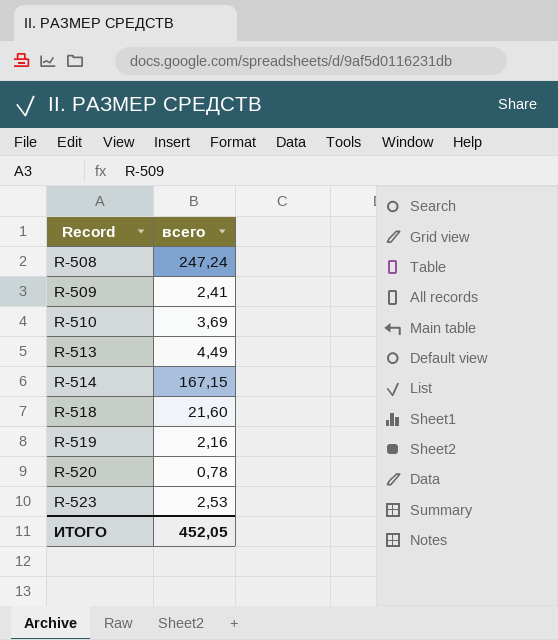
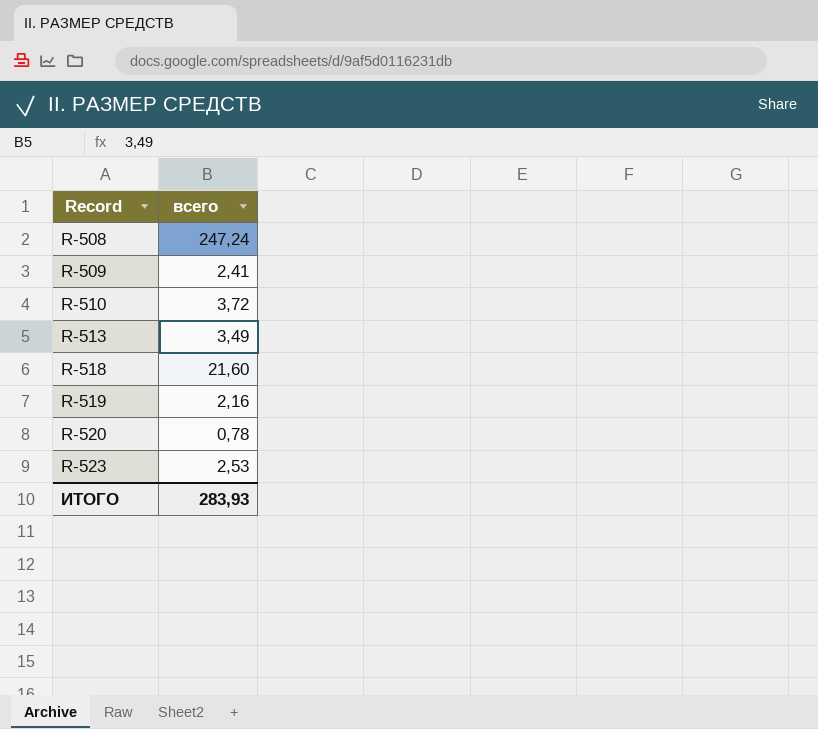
row R-514: 167,15 -> none
R-510 | всего: 3,69 -> 3,72
R-513 | всего: 4,49 -> 3,49
ИТОГО | всего: 452,05 -> 283,93

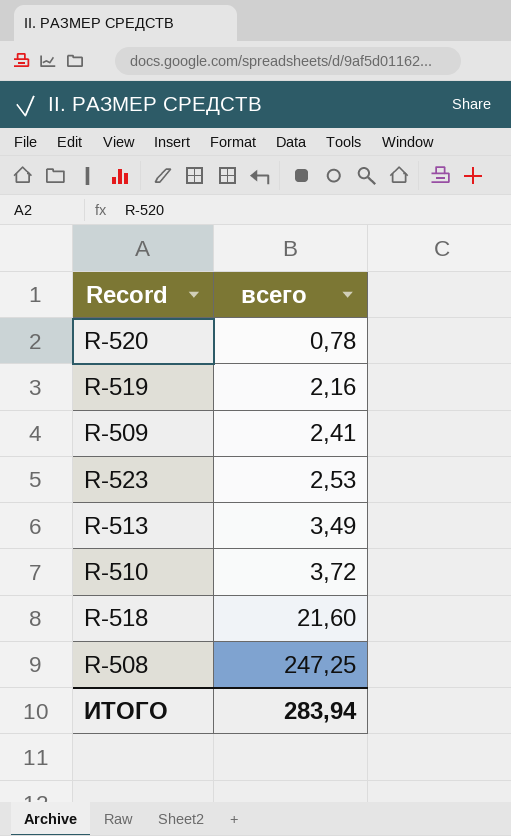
row order: Record ascending -> всего ascending
R-508 | всего: 247,24 -> 247,25
ИТОГО | всего: 283,93 -> 283,94

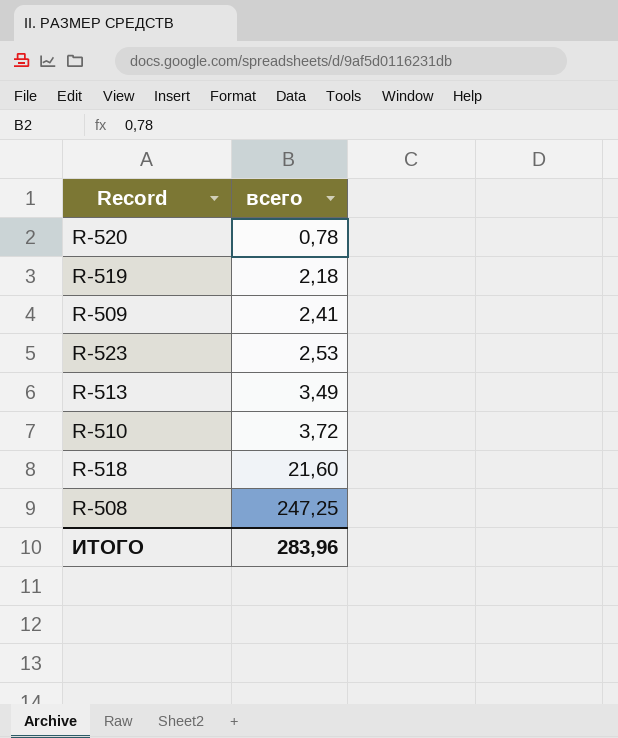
R-519 | всего: 2,16 -> 2,18
ИТОГО | всего: 283,94 -> 283,96

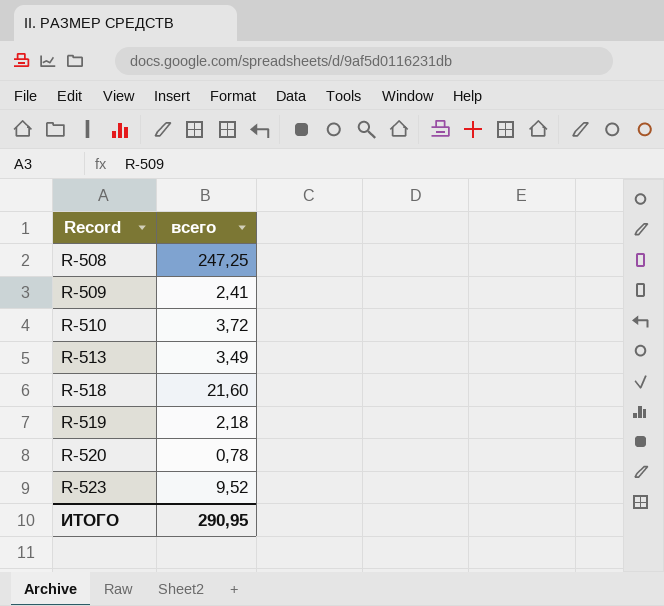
row order: всего ascending -> Record ascending
R-523 | всего: 2,53 -> 9,52
ИТОГО | всего: 283,96 -> 290,95

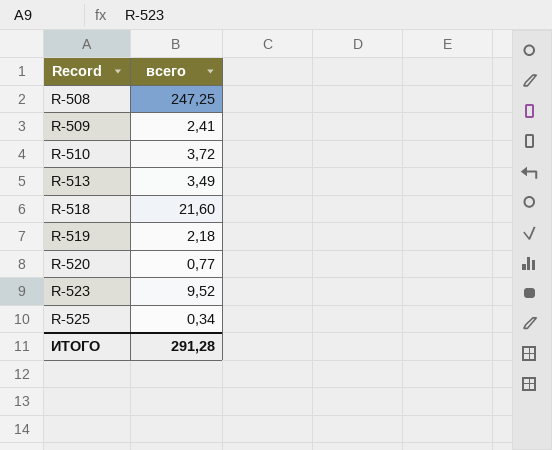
R-520 | всего: 0,78 -> 0,77
row R-525: none -> 0,34
ИТОГО | всего: 290,95 -> 291,28

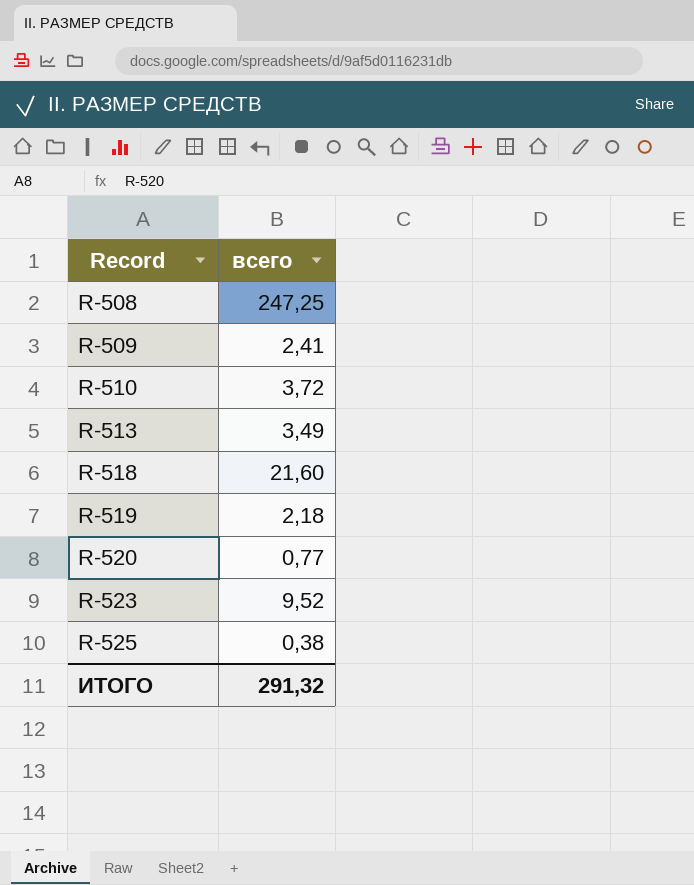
R-525 | всего: 0,34 -> 0,38
ИТОГО | всего: 291,28 -> 291,32

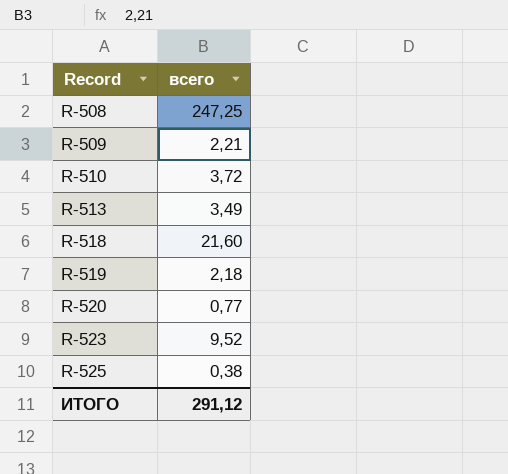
R-509 | всего: 2,41 -> 2,21
ИТОГО | всего: 291,32 -> 291,12

